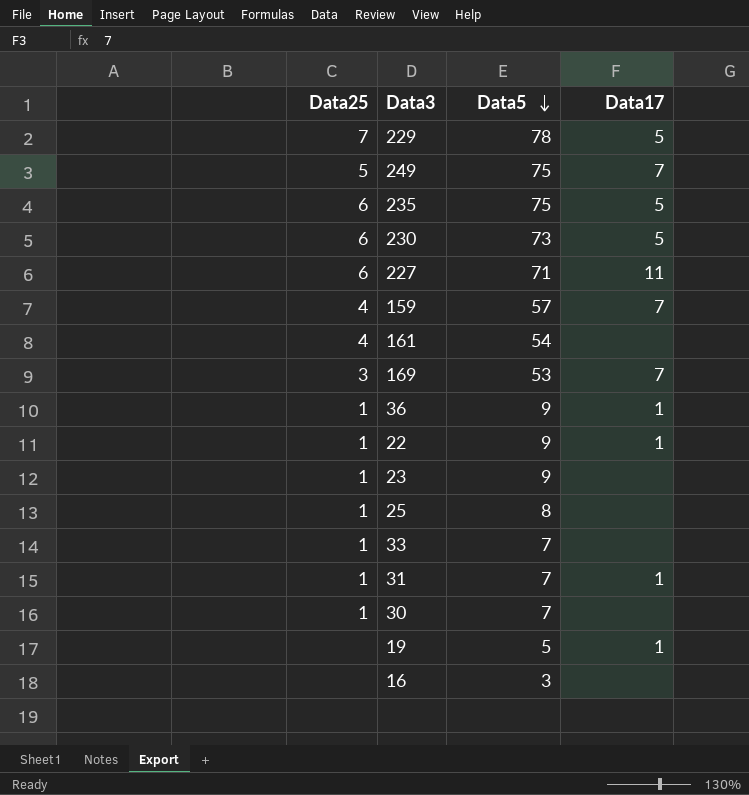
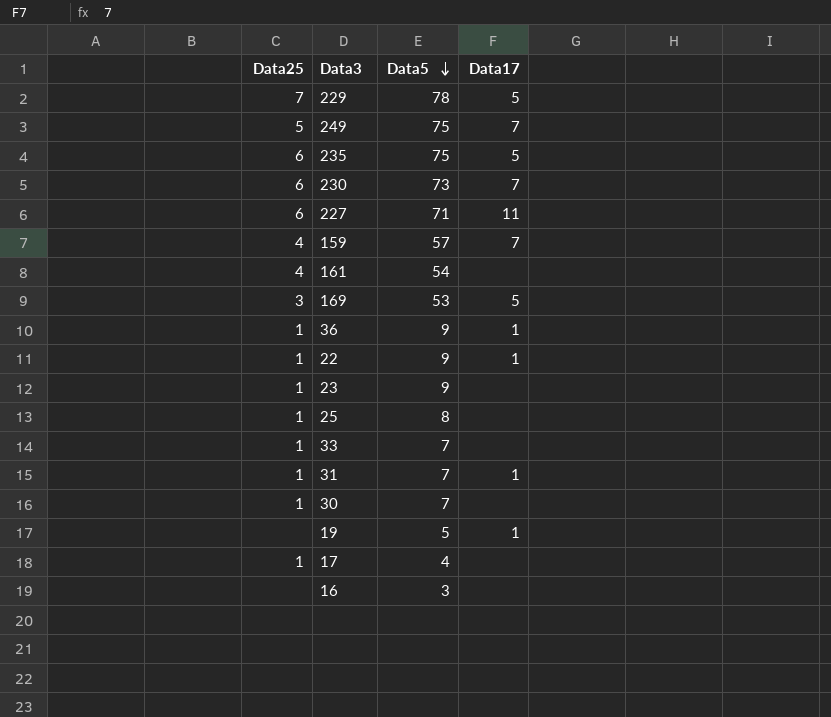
230 | Data17: 5 -> 7
169 | Data17: 7 -> 5
row 17: none -> 1 | 4 | none

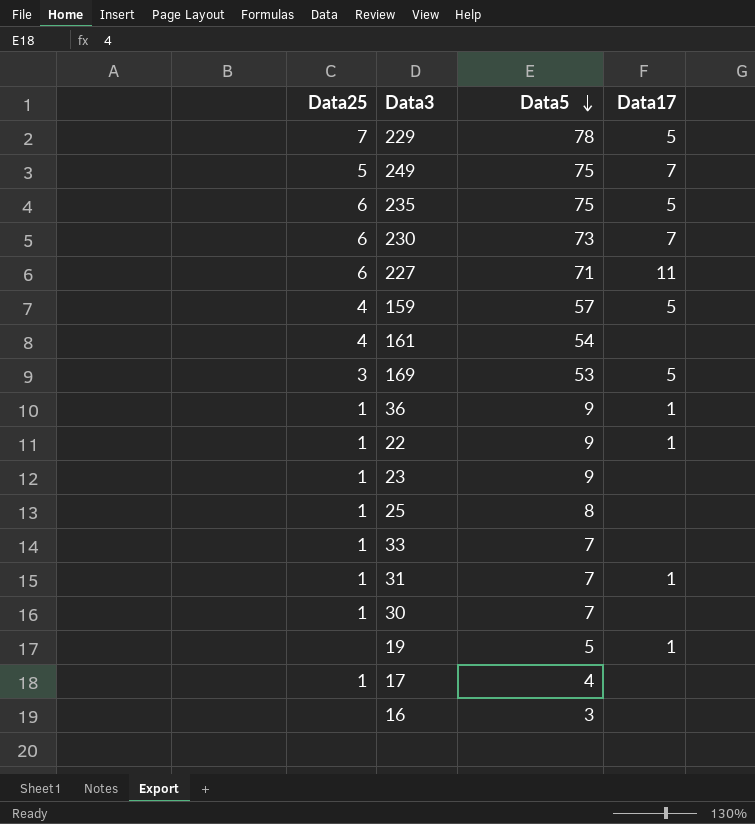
159 | Data17: 7 -> 5

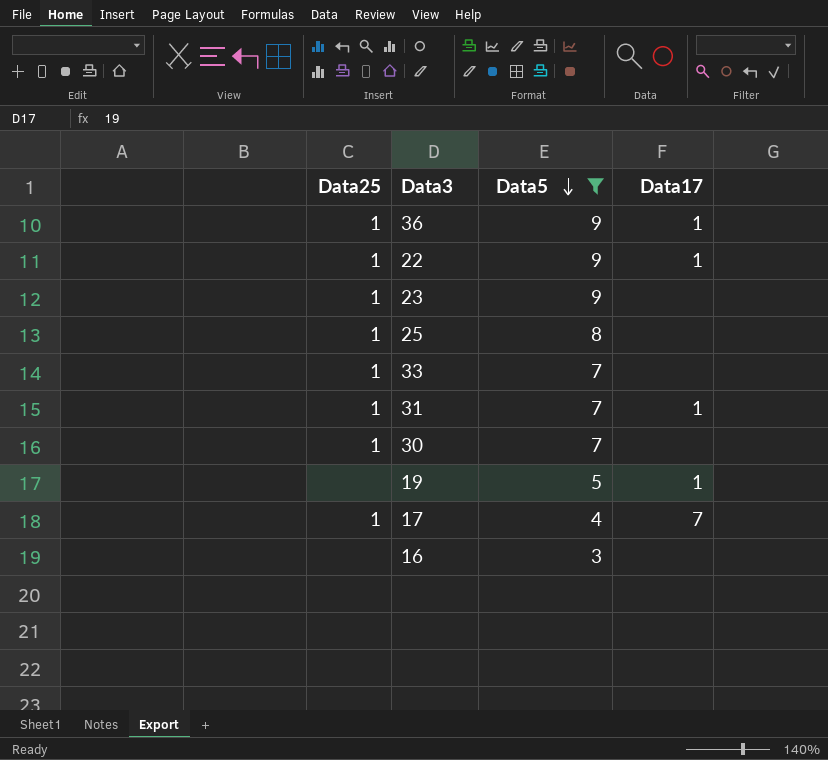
filter: none -> Data5 <= 9
17 | Data17: none -> 7

